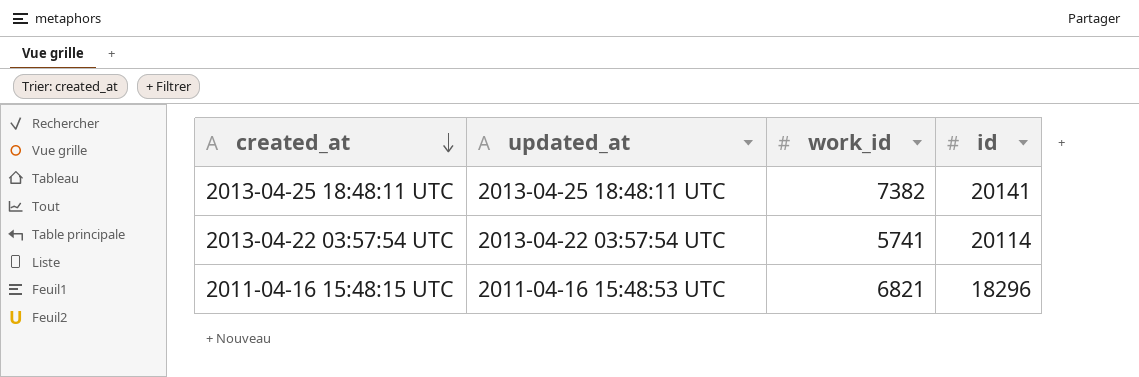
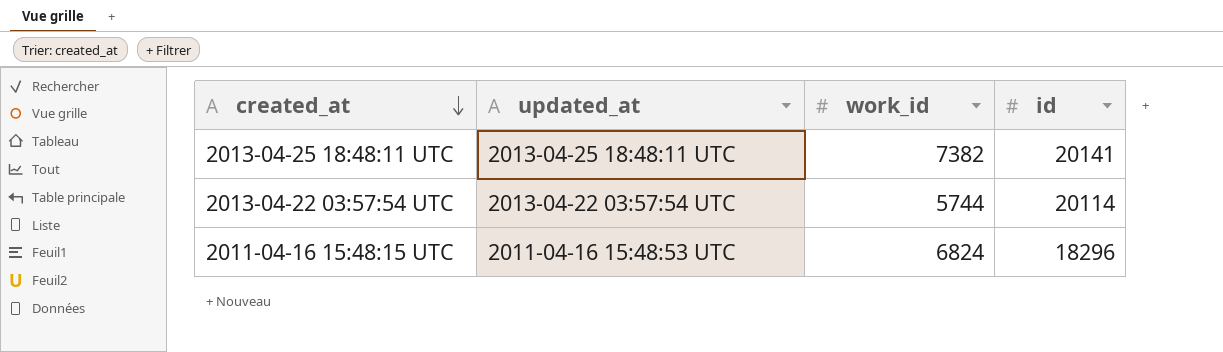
2013-04-22 03:57:54 UTC | work_id: 5741 -> 5744
2011-04-16 15:48:15 UTC | work_id: 6821 -> 6824

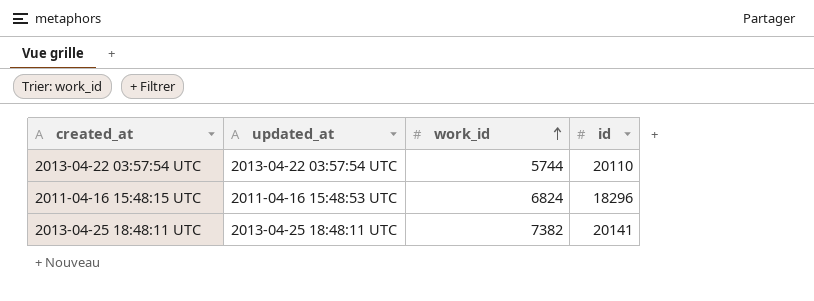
row order: created_at descending -> work_id ascending
2013-04-22 03:57:54 UTC | id: 20114 -> 20110

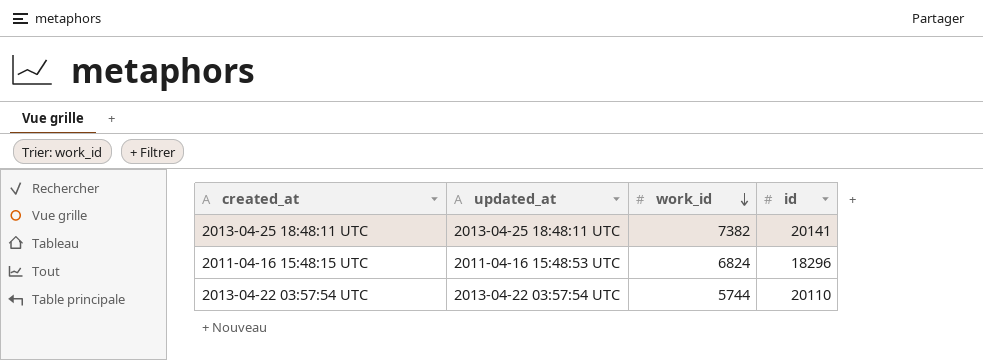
row order: work_id ascending -> work_id descending

